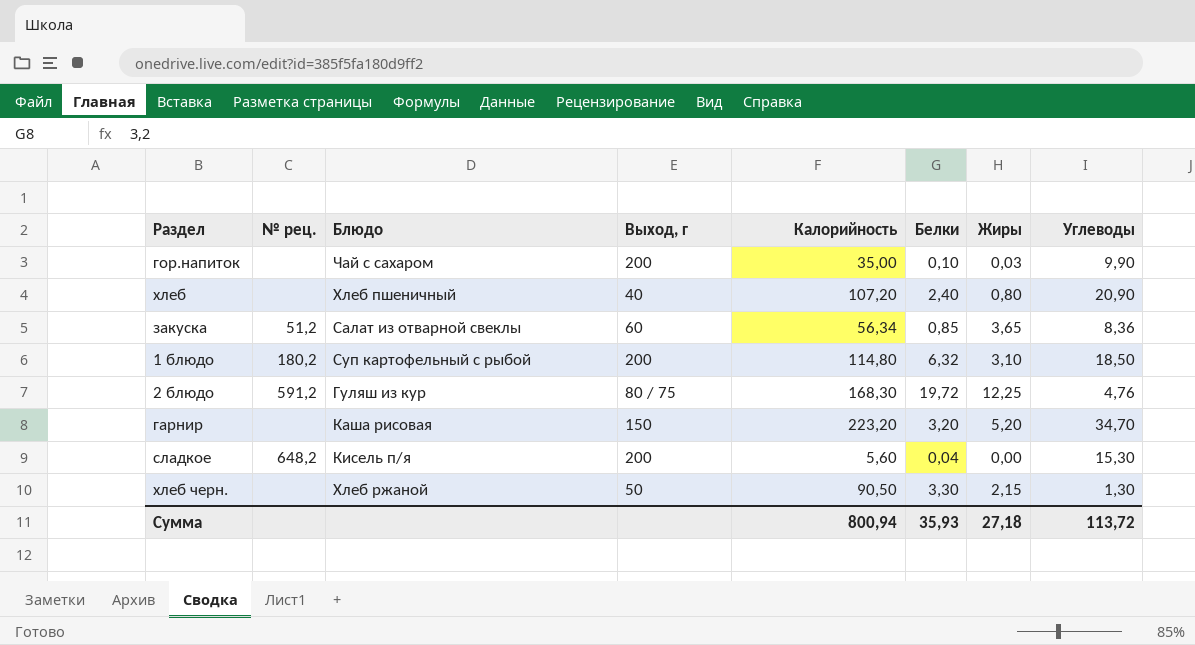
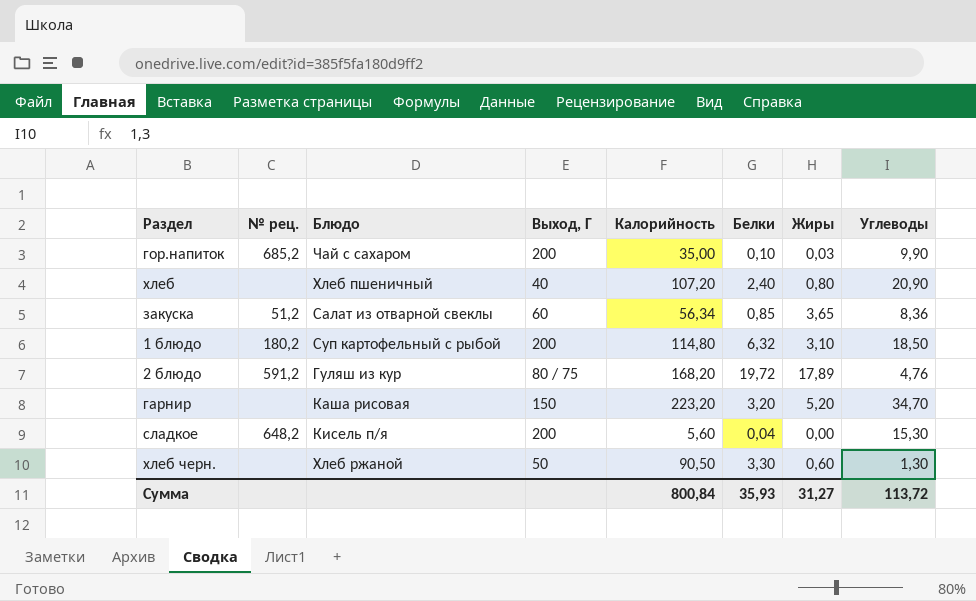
column name: Выход, г -> Выход, Г
гор.напиток | № рец.: none -> 685,2
2 блюдо | Калорийность: 168,30 -> 168,20
2 блюдо | Жиры: 12,25 -> 17,89
хлеб черн. | Жиры: 2,15 -> 0,60
Сумма | Калорийность: 800,94 -> 800,84
Сумма | Жиры: 27,18 -> 31,27

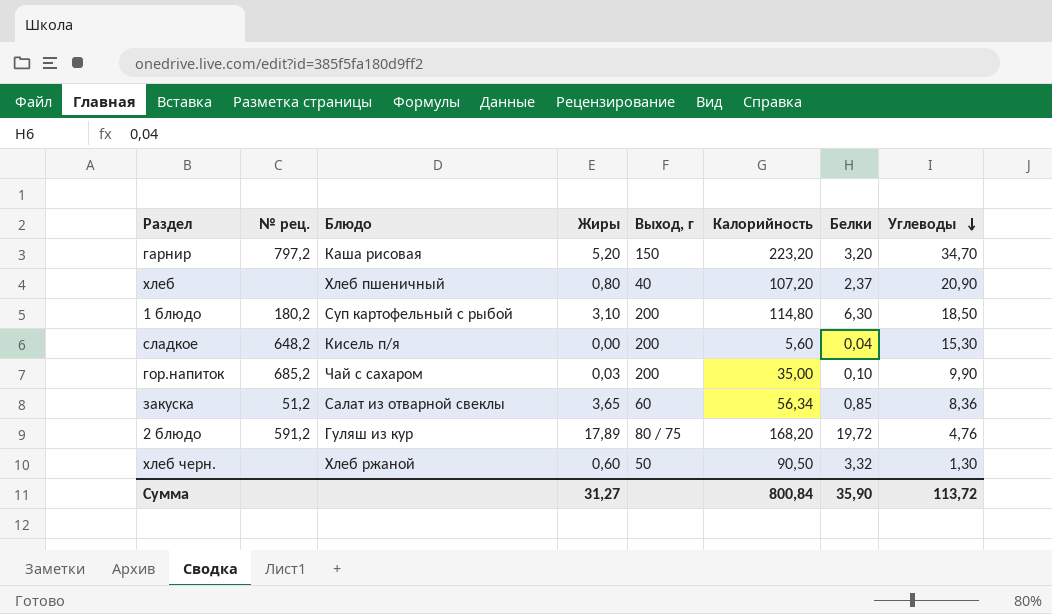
row order: none -> Углеводы descending
column Жиры | position: 7 -> 4
column name: Выход, Г -> Выход, г
гарнир | № рец.: none -> 797,2
хлеб | Белки: 2,40 -> 2,37
1 блюдо | Белки: 6,32 -> 6,30
хлеб черн. | Белки: 3,30 -> 3,32
Сумма | Белки: 35,93 -> 35,90

